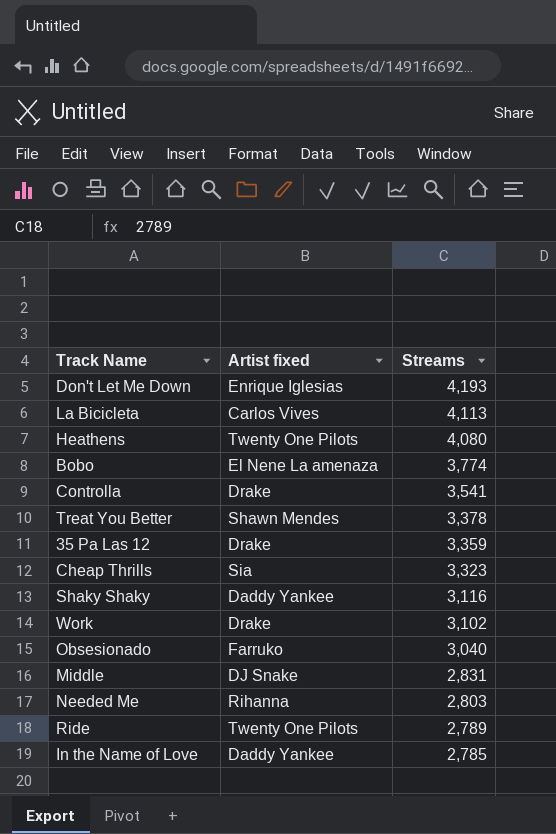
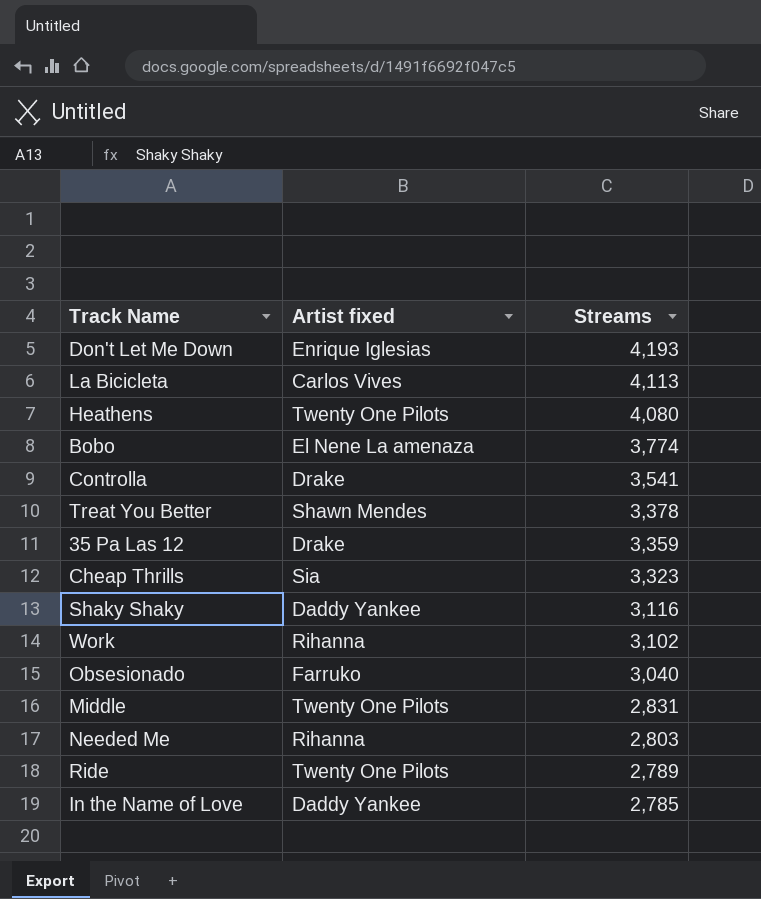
Work | Artist fixed: Drake -> Rihanna
Middle | Artist fixed: DJ Snake -> Twenty One Pilots

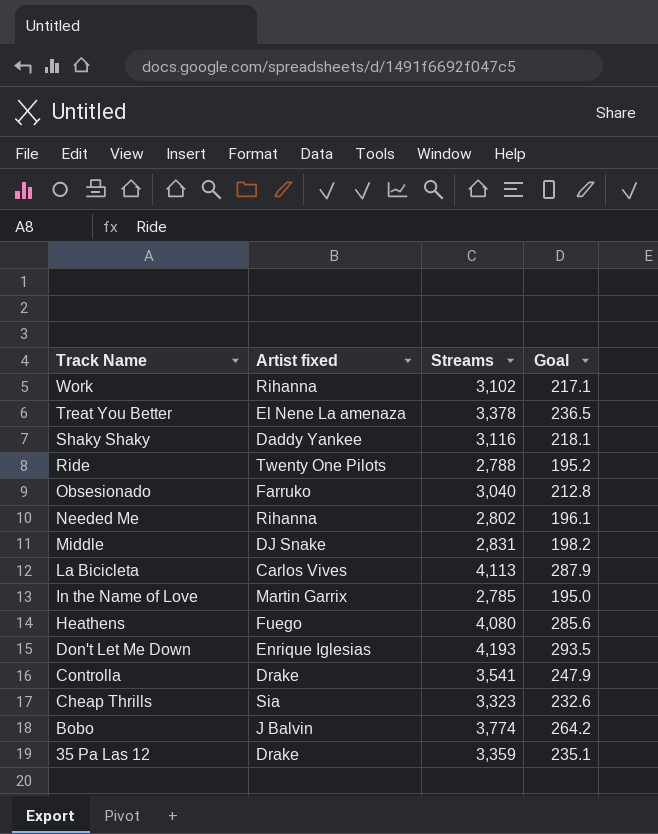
row order: Streams descending -> Track Name descending
column Goal | formula: none -> [Streams] * 0.07
Treat You Better | Artist fixed: Shawn Mendes -> El Nene La amenaza
Ride | Streams: 2,789 -> 2,788
Needed Me | Streams: 2,803 -> 2,802
Middle | Artist fixed: Twenty One Pilots -> DJ Snake
In the Name of Love | Artist fixed: Daddy Yankee -> Martin Garrix
Heathens | Artist fixed: Twenty One Pilots -> Fuego
Bobo | Artist fixed: El Nene La amenaza -> J Balvin

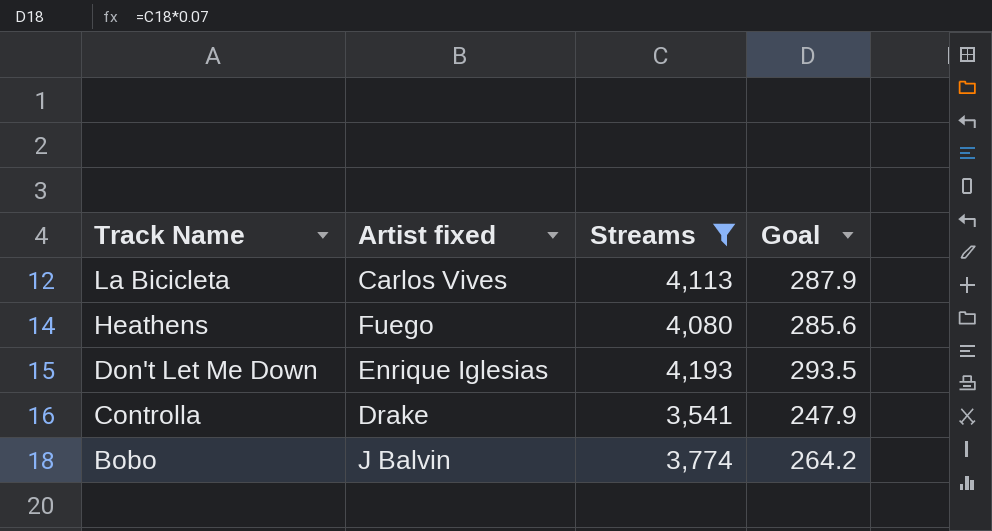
filter: none -> Streams >= 3,541

